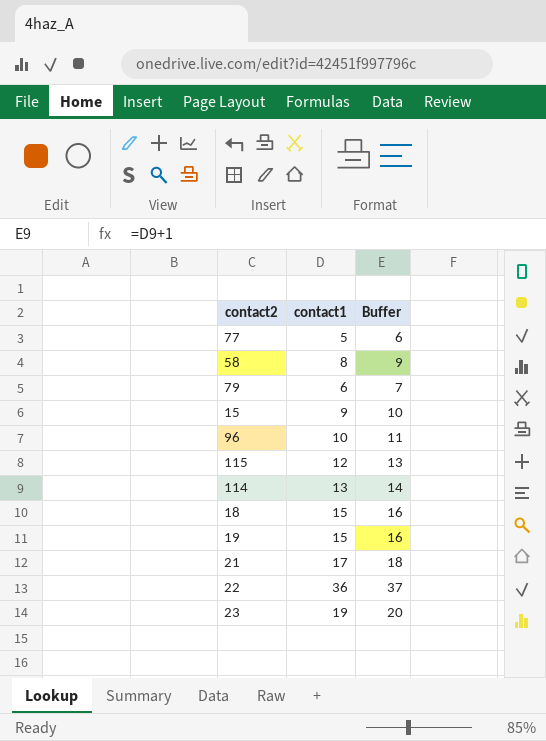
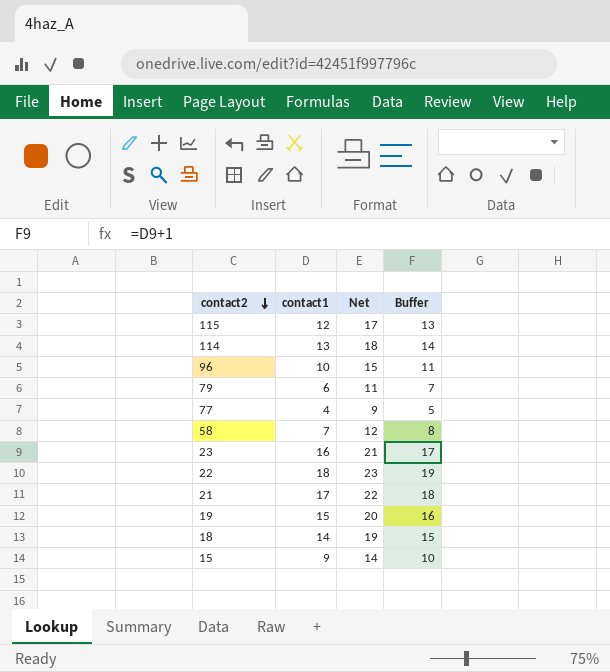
row order: none -> contact2 descending
column Net | formula: none -> [contact1] + 5
77 | contact1: 5 -> 4
77 | Buffer: 6 -> 5
58 | contact1: 8 -> 7
58 | Buffer: 9 -> 8
23 | contact1: 19 -> 16
23 | Buffer: 20 -> 17
22 | contact1: 36 -> 18
22 | Buffer: 37 -> 19
18 | contact1: 15 -> 14
18 | Buffer: 16 -> 15

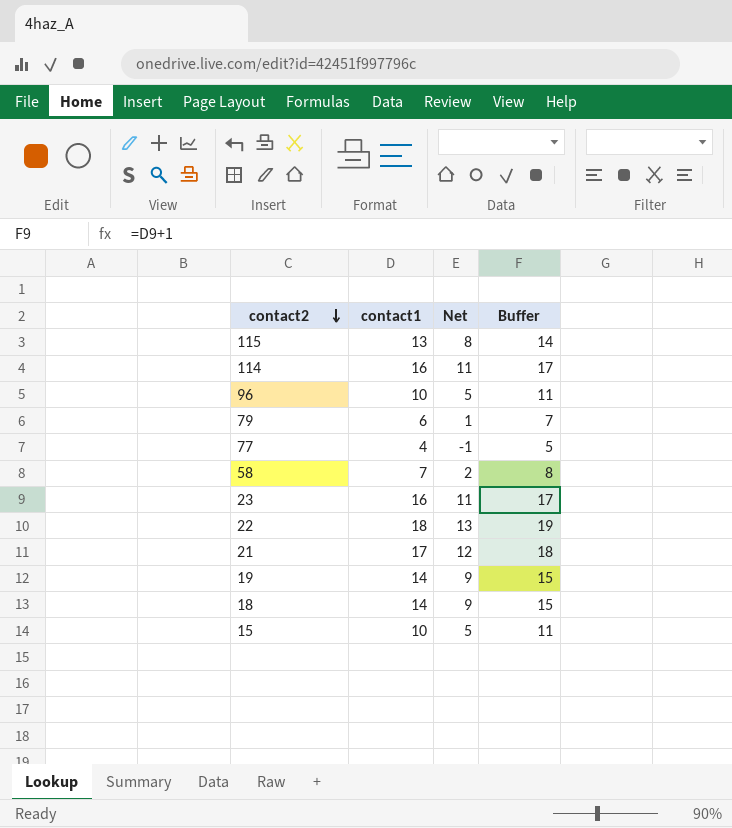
column Net | formula: [contact1] + 5 -> [contact1] - 5
115 | contact1: 12 -> 13
115 | Buffer: 13 -> 14
114 | contact1: 13 -> 16
114 | Buffer: 14 -> 17
19 | contact1: 15 -> 14
19 | Buffer: 16 -> 15
15 | contact1: 9 -> 10
15 | Buffer: 10 -> 11

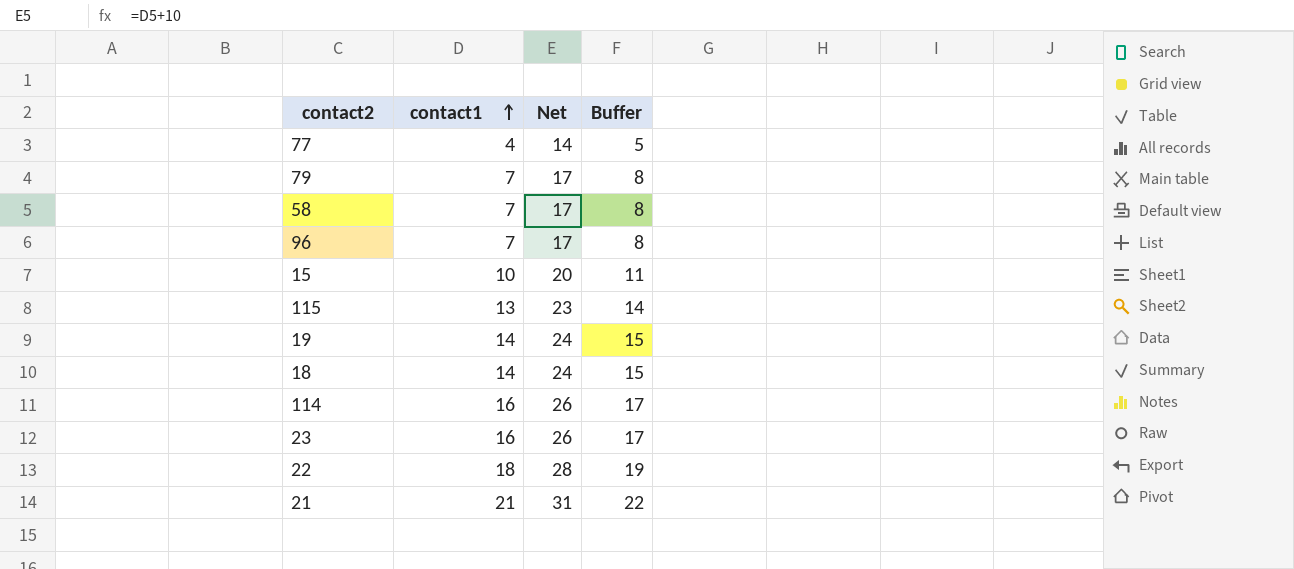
row order: contact2 descending -> contact1 ascending
column Net | formula: [contact1] - 5 -> [contact1] + 10
79 | contact1: 6 -> 7
79 | Buffer: 7 -> 8
96 | contact1: 10 -> 7
96 | Buffer: 11 -> 8
21 | contact1: 17 -> 21
21 | Buffer: 18 -> 22

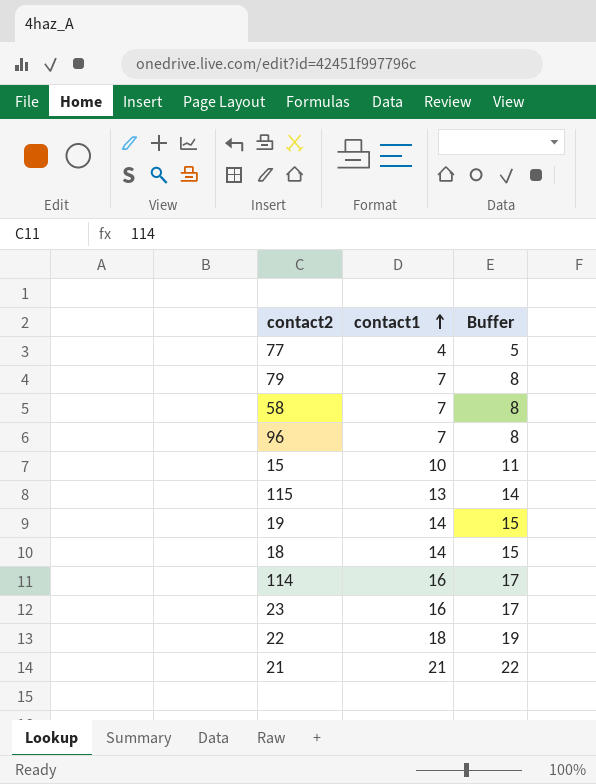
column Net | formula: [contact1] + 10 -> none

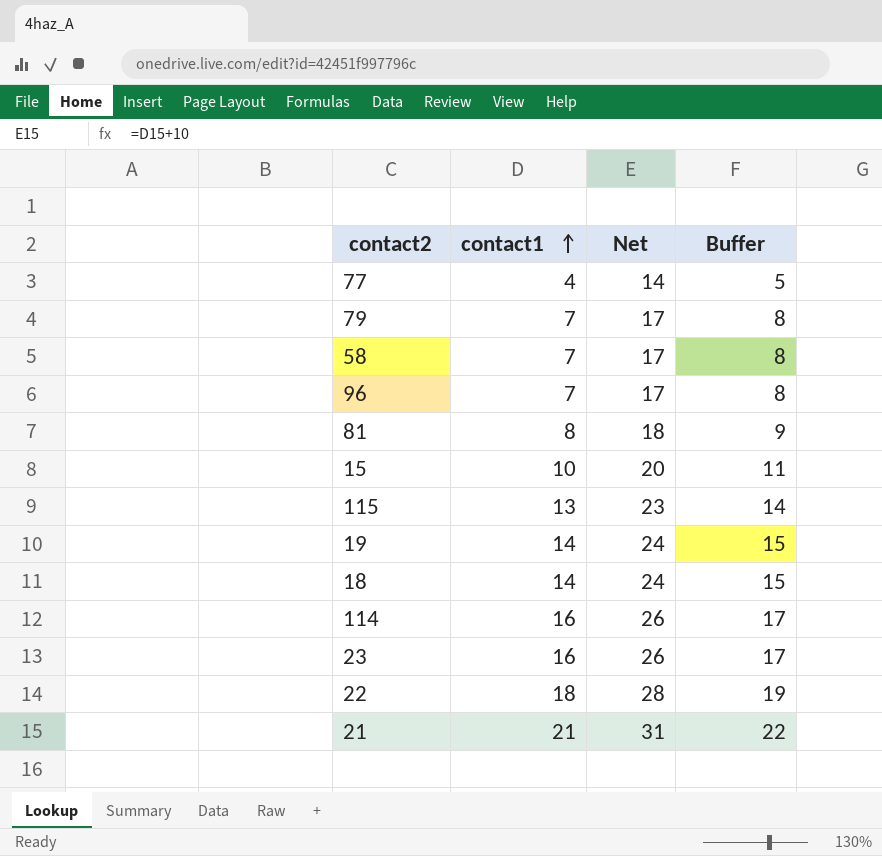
column Net | formula: none -> [contact1] + 10
row 81: none -> 8 | 18 | 9

